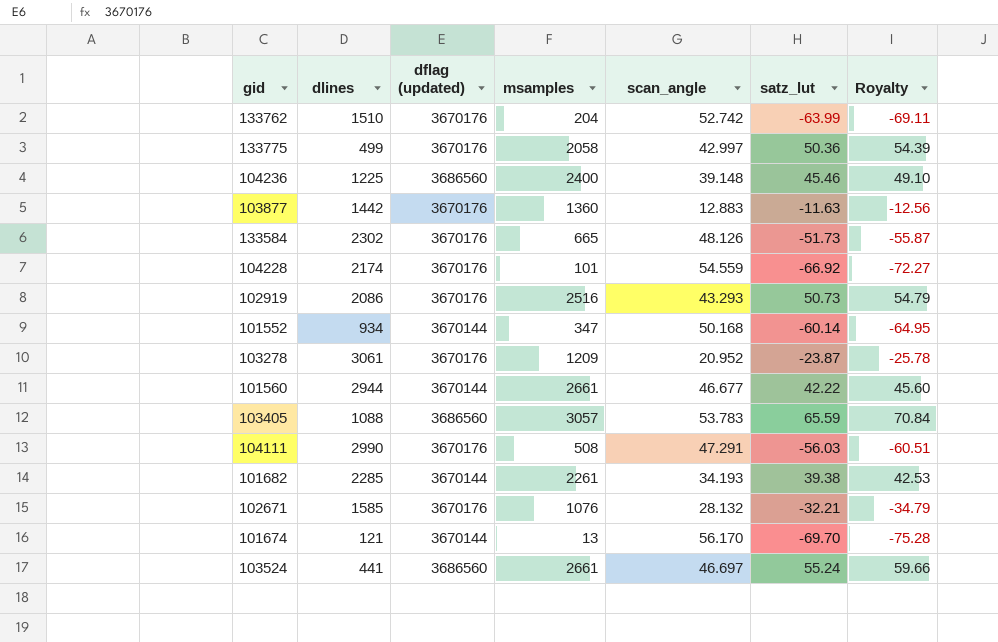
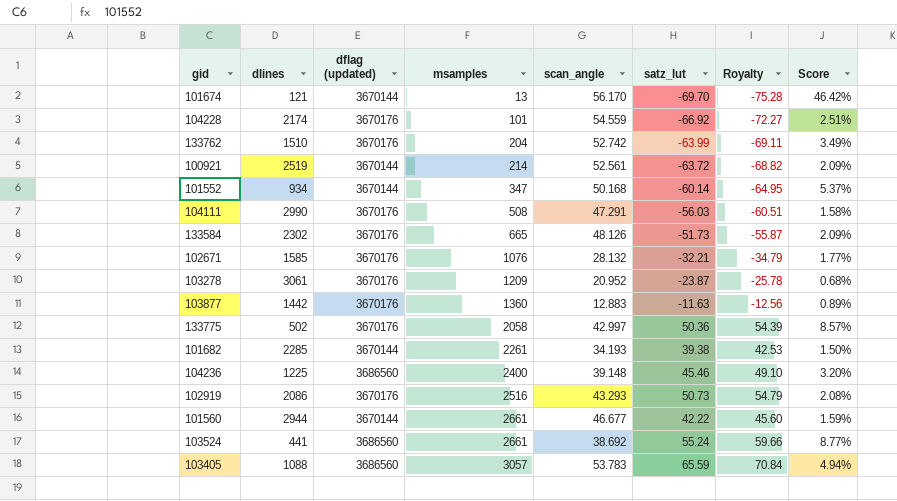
row order: none -> msamples ascending
column Score | formula: none -> [scan_angle] / [dlines]
row 100921: none -> 2519 | 3670144 | 214 | 52.561 | -63.72 | -68.82 | 2.09%
133775 | dlines: 499 -> 502
103524 | scan_angle: 46.697 -> 38.692

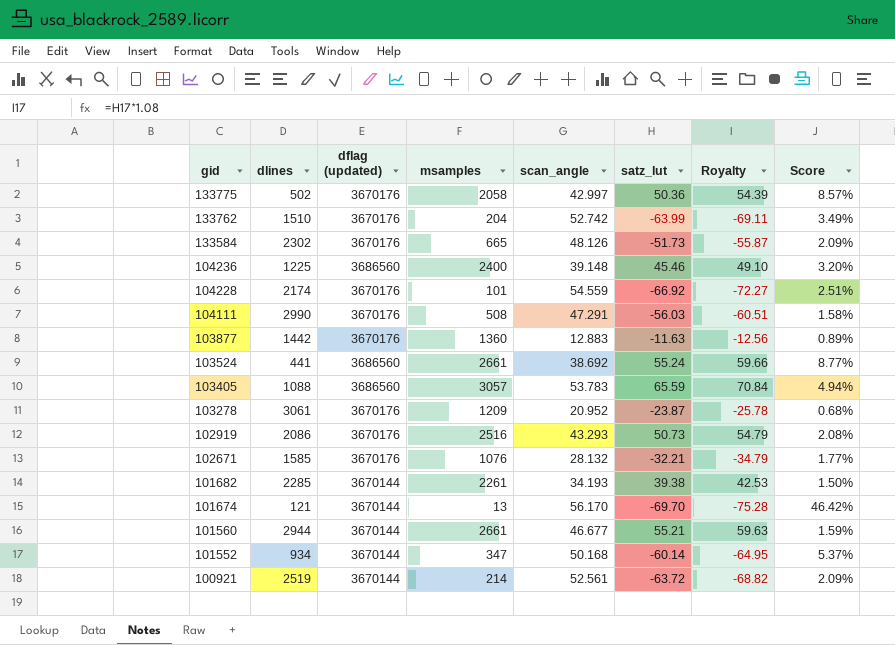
row order: msamples ascending -> gid descending
101560 | satz_lut: 42.22 -> 55.21
101560 | Royalty: 45.60 -> 59.63

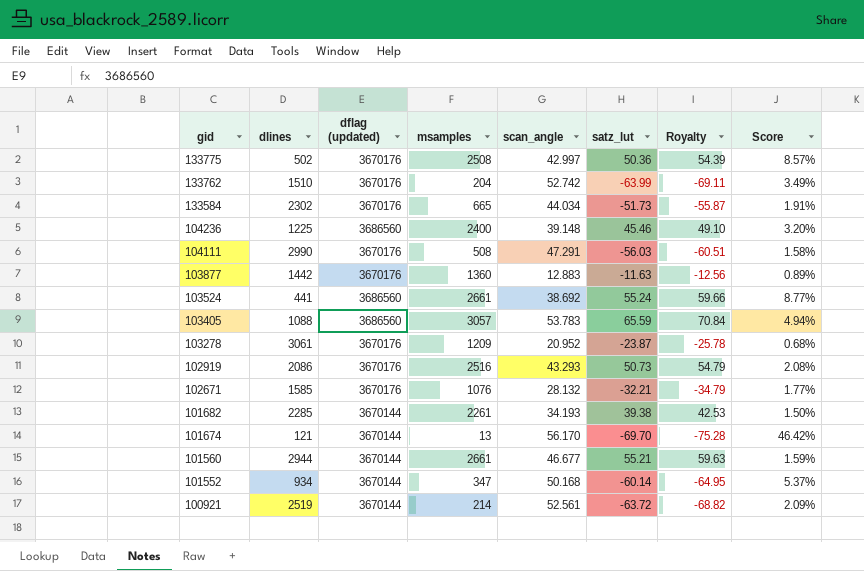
row 104228: 2174 | 3670176 | 101 | 54.559 | -66.92 | -72.27 | 2.51% -> none
133775 | msamples: 2058 -> 2508
133584 | scan_angle: 48.126 -> 44.034
133584 | Score: 2.09% -> 1.91%

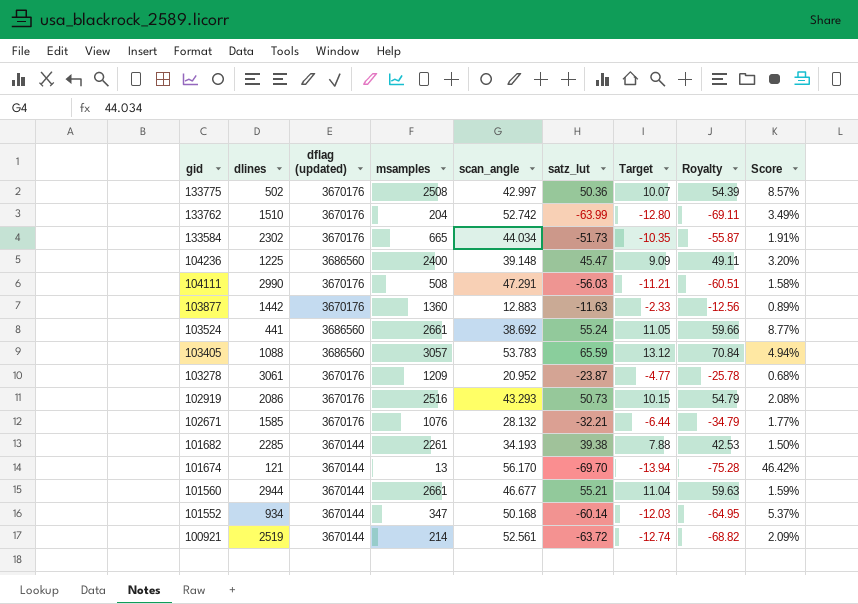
column Target | formula: none -> [satz_lut] * 0.2
104236 | satz_lut: 45.46 -> 45.47
104236 | Royalty: 49.10 -> 49.11

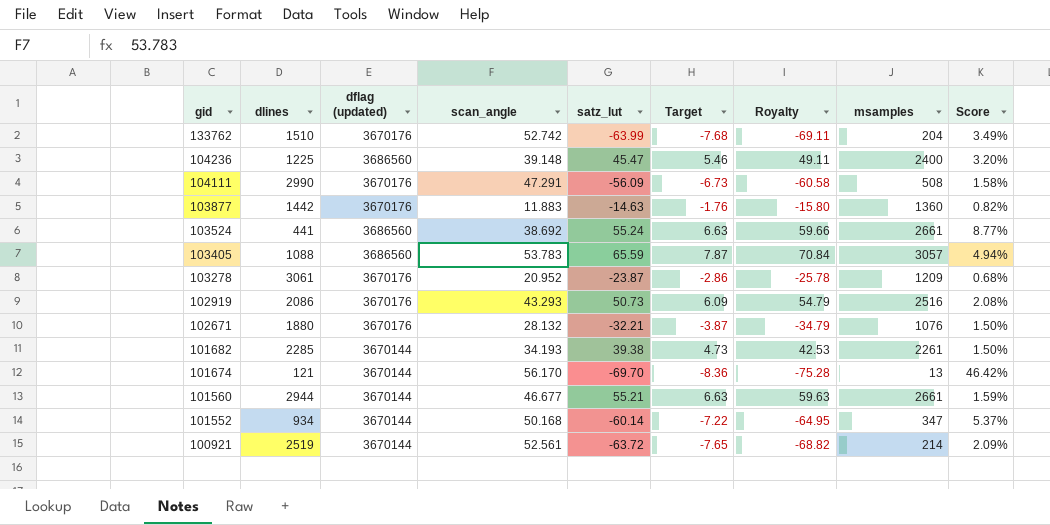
column Target | formula: [satz_lut] * 0.2 -> [satz_lut] * 0.12
column msamples | position: 4 -> 8
row 133775: 502 | 3670176 | 2508 | 42.997 | 50.36 | 10.07 | 54.39 | 8.57% -> none
row 133584: 2302 | 3670176 | 665 | 44.034 | -51.73 | -10.35 | -55.87 | 1.91% -> none
104111 | satz_lut: -56.03 -> -56.09
104111 | Royalty: -60.51 -> -60.58
103877 | scan_angle: 12.883 -> 11.883
103877 | satz_lut: -11.63 -> -14.63
103877 | Royalty: -12.56 -> -15.80
103877 | Score: 0.89% -> 0.82%
102671 | dlines: 1585 -> 1880
102671 | Score: 1.77% -> 1.50%

